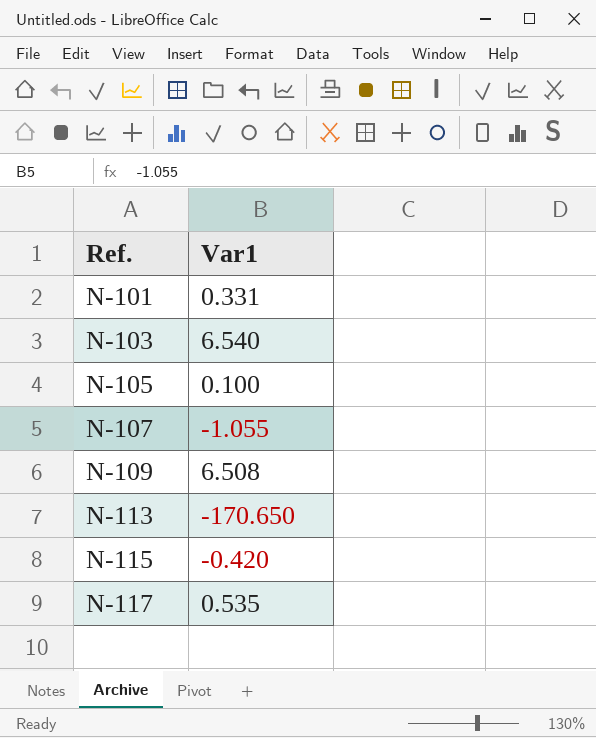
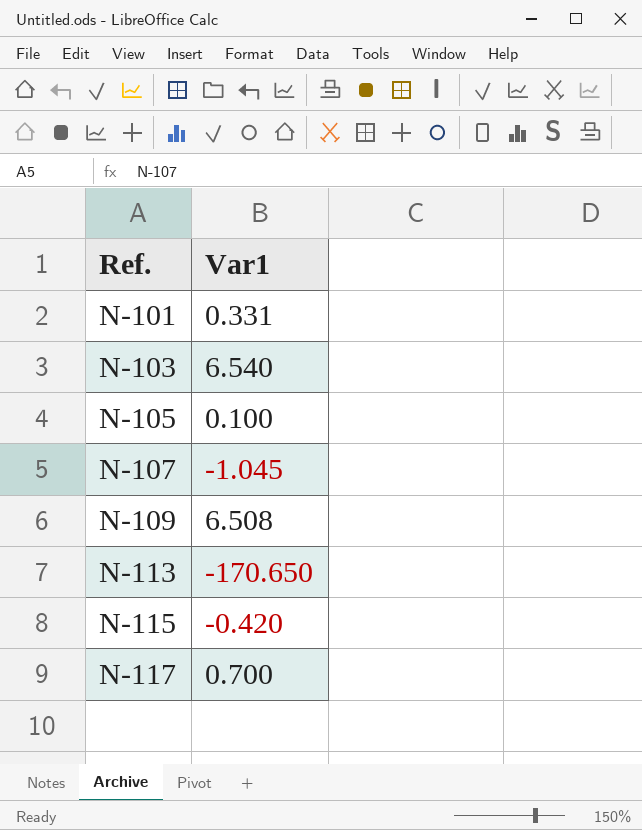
N-107 | Var1: -1.055 -> -1.045
N-117 | Var1: 0.535 -> 0.700

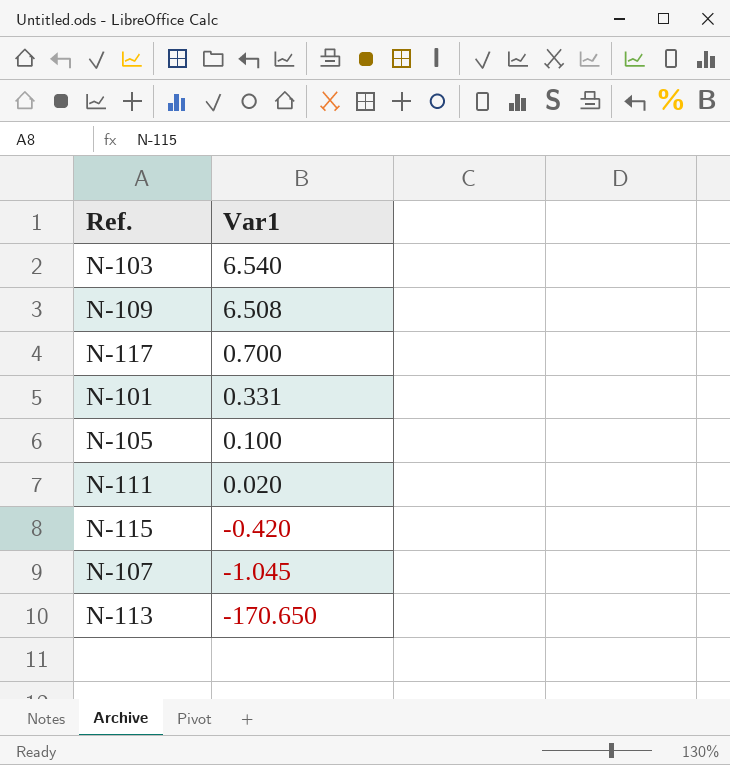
row order: Ref. ascending -> Var1 descending
row N-111: none -> 0.020

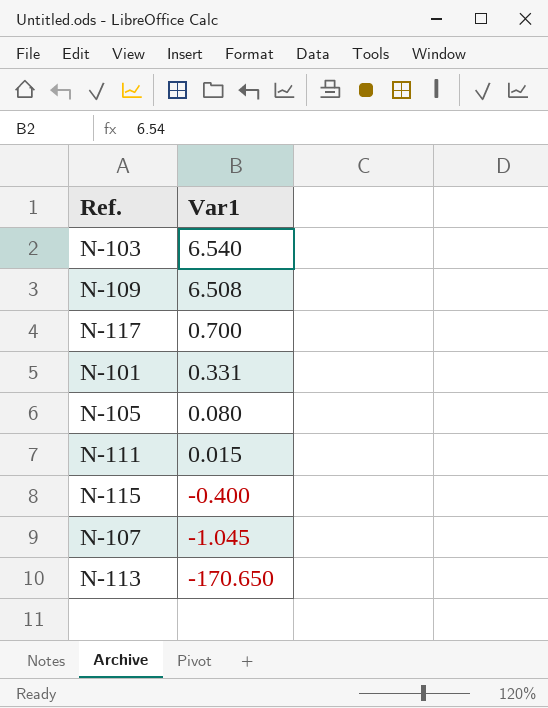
N-105 | Var1: 0.100 -> 0.080
N-111 | Var1: 0.020 -> 0.015
N-115 | Var1: -0.420 -> -0.400

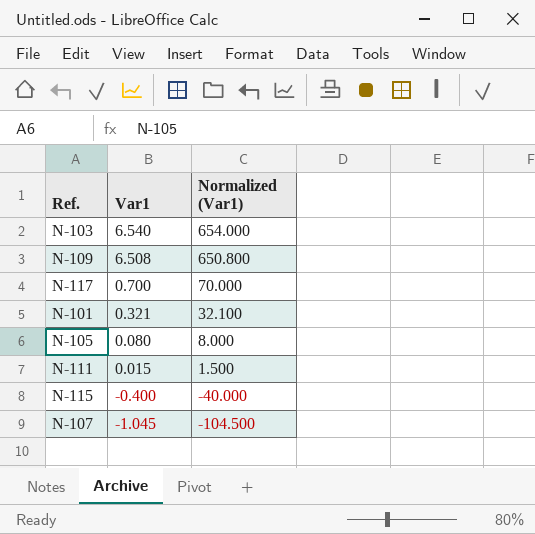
column Normalized (Var1) | formula: none -> [Var1] * 100
row N-113: -170.650 -> none
N-101 | Var1: 0.331 -> 0.321

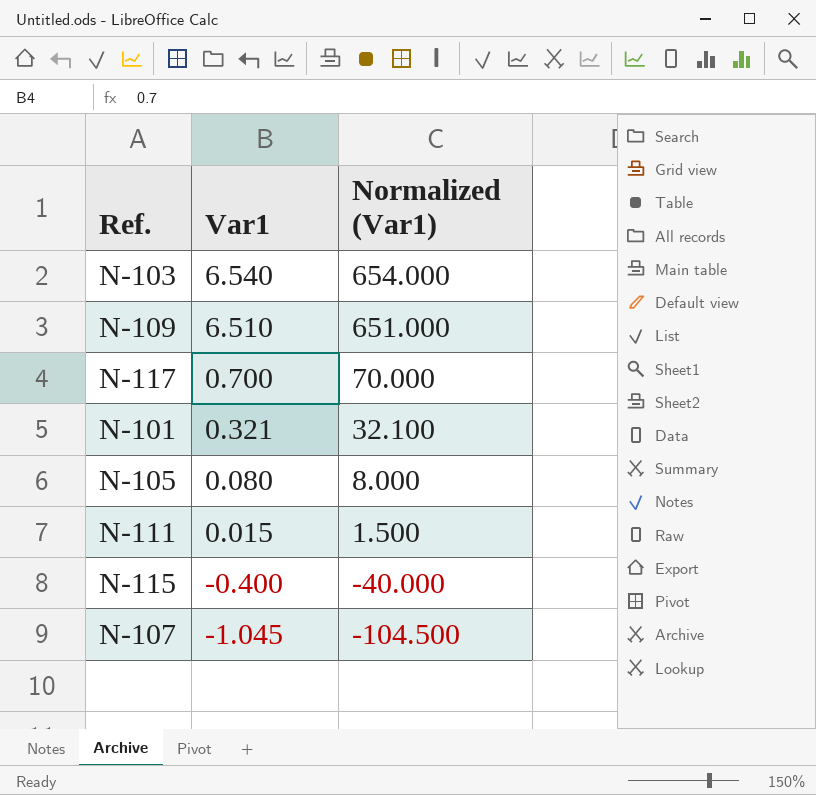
N-109 | Var1: 6.508 -> 6.510
N-109 | Normalized (Var1): 650.800 -> 651.000

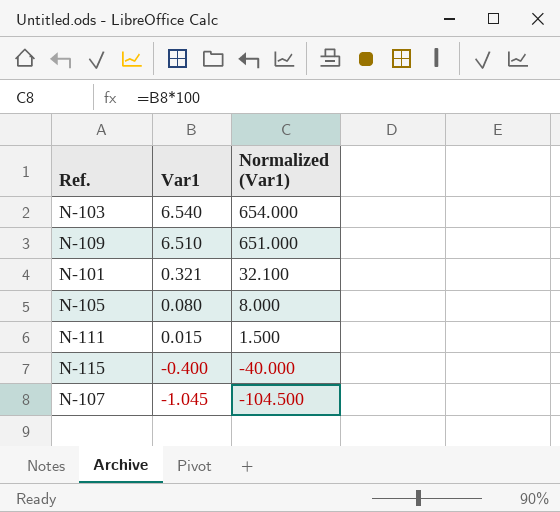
row N-117: 0.700 | 70.000 -> none

